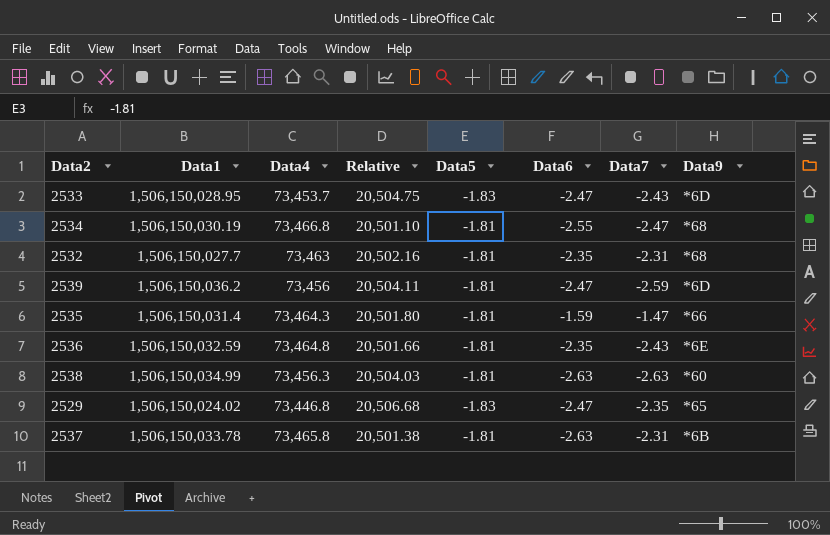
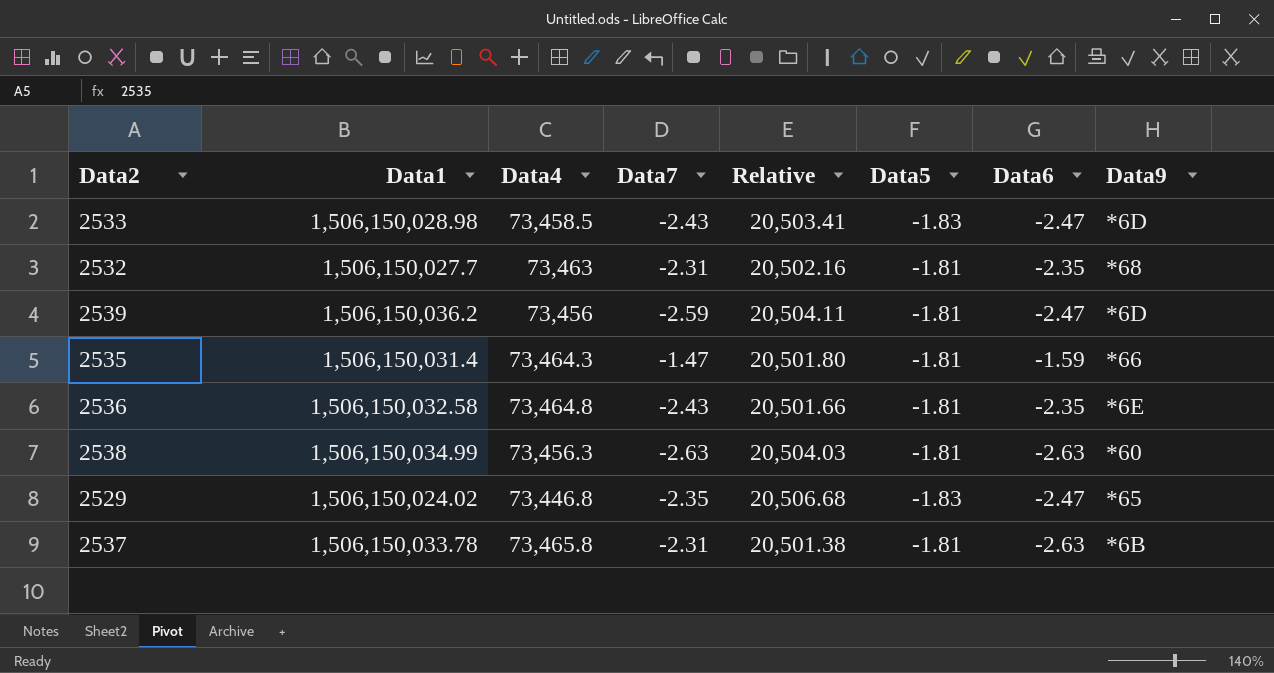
column Data7 | position: 7 -> 4
row 2534: 1,506,150,030.19 | 73,466.8 | 20,501.10 | -1.81 | -2.55 | -2.47 | *68 -> none
2533 | Data1: 1,506,150,028.95 -> 1,506,150,028.98
2533 | Data4: 73,453.7 -> 73,458.5
2533 | Relative: 20,504.75 -> 20,503.41
2536 | Data1: 1,506,150,032.59 -> 1,506,150,032.58

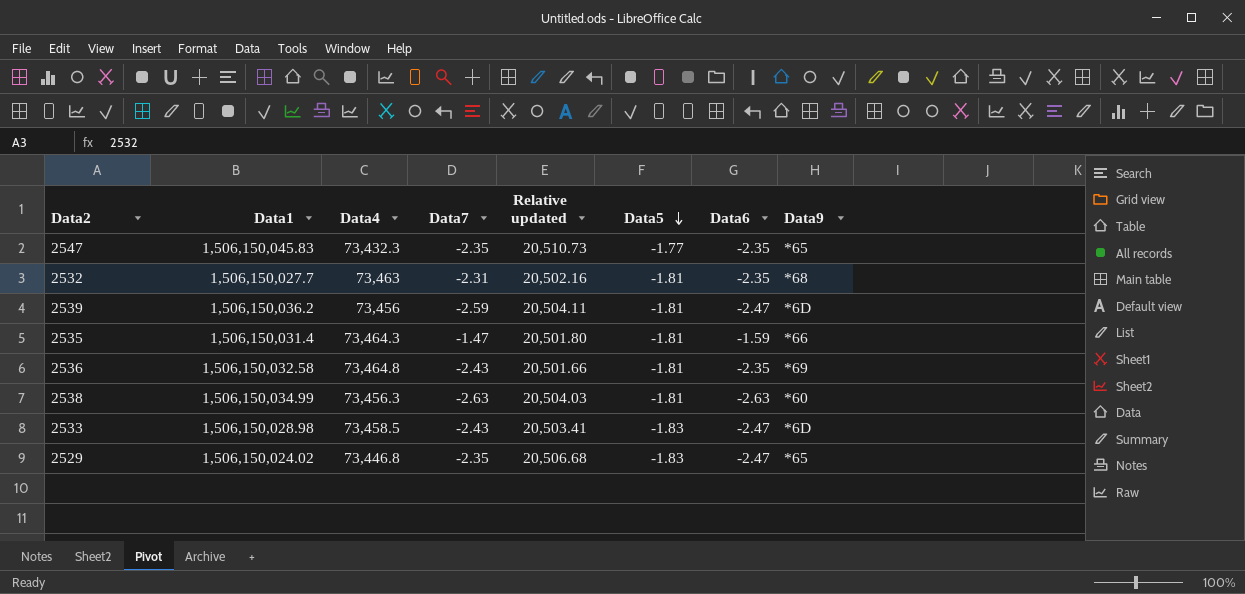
row order: none -> Data5 descending
column name: Relative -> Relative updated
row 2537: 1,506,150,033.78 | 73,465.8 | -2.31 | 20,501.38 | -1.81 | -2.63 | *6B -> none
row 2547: none -> 1,506,150,045.83 | 73,432.3 | -2.35 | 20,510.73 | -1.77 | -2.35 | *65
2536 | Data9: *6E -> *69

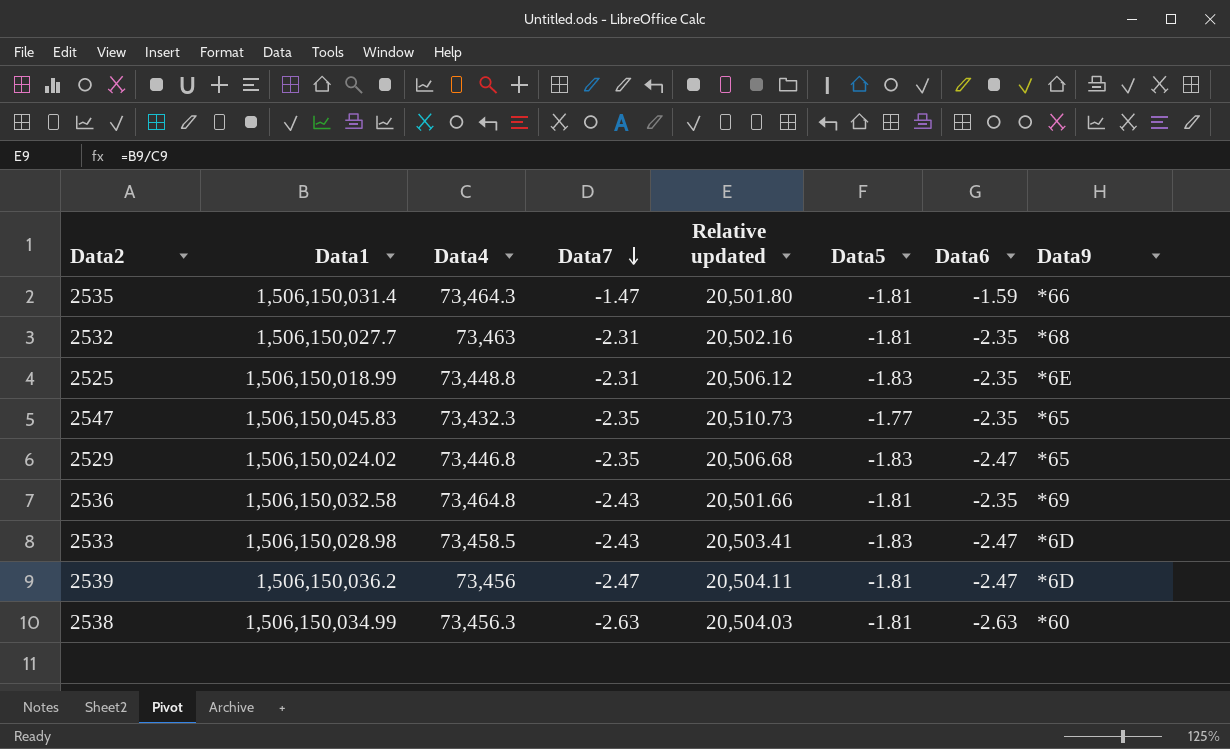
row order: Data5 descending -> Data7 descending
row 2525: none -> 1,506,150,018.99 | 73,448.8 | -2.31 | 20,506.12 | -1.83 | -2.35 | *6E
2539 | Data7: -2.59 -> -2.47

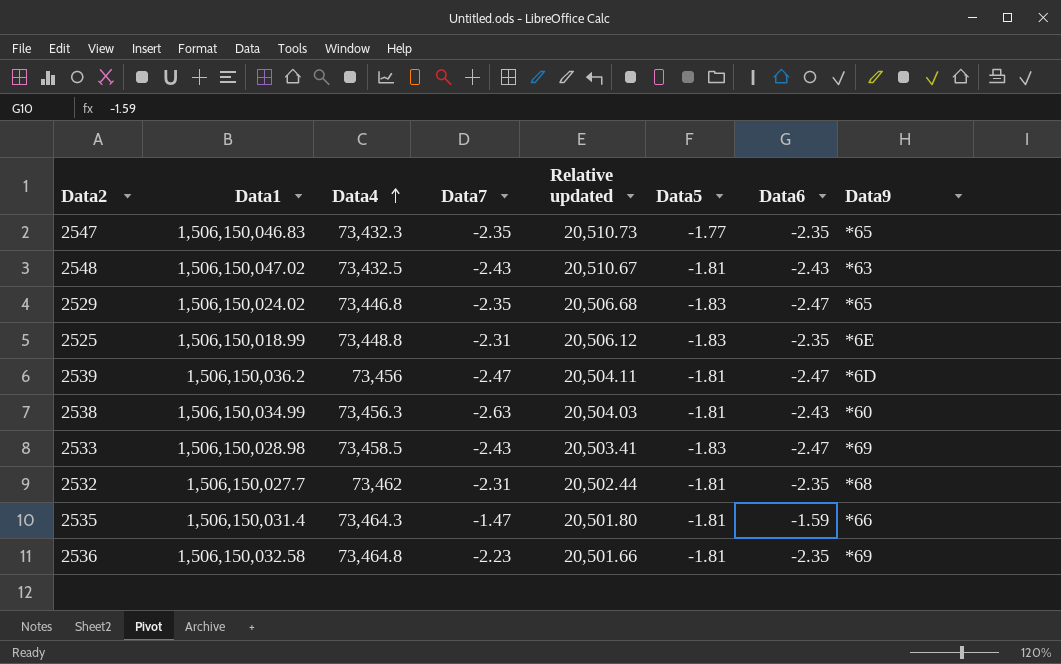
row order: Data7 descending -> Data4 ascending
2547 | Data1: 1,506,150,045.83 -> 1,506,150,046.83
row 2548: none -> 1,506,150,047.02 | 73,432.5 | -2.43 | 20,510.67 | -1.81 | -2.43 | *63
2538 | Data6: -2.63 -> -2.43
2533 | Data9: *6D -> *69
2532 | Data4: 73,463 -> 73,462
2532 | Relative updated: 20,502.16 -> 20,502.44
2536 | Data7: -2.43 -> -2.23

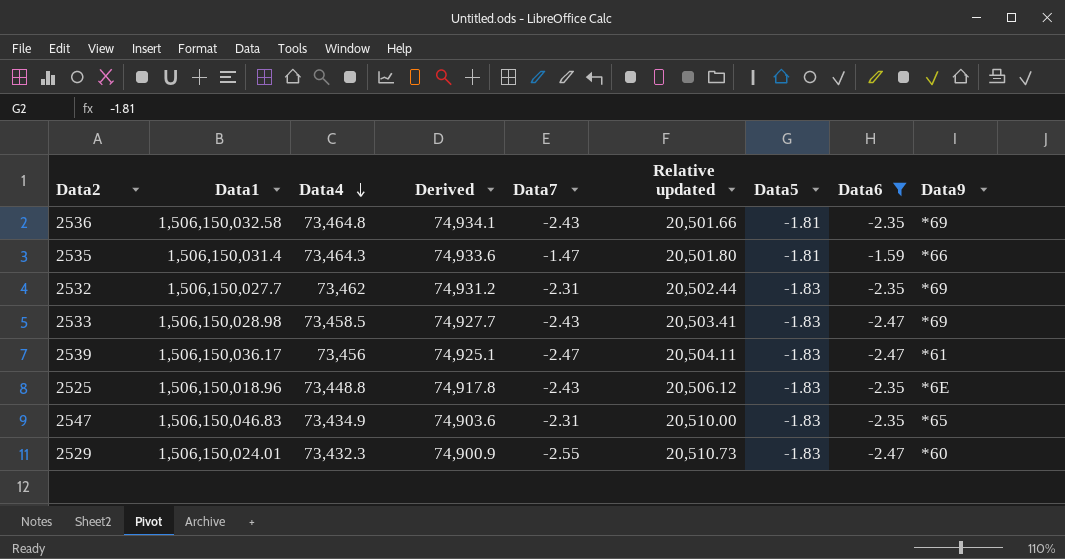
filter: none -> Data6 != -2.43
row order: Data4 ascending -> Data4 descending
column Derived | formula: none -> [Data4] * 1.02
2536 | Data7: -2.23 -> -2.43
2532 | Data5: -1.81 -> -1.83
2532 | Data9: *68 -> *69
2539 | Data1: 1,506,150,036.2 -> 1,506,150,036.17
2539 | Data5: -1.81 -> -1.83
2539 | Data9: *6D -> *61
2525 | Data1: 1,506,150,018.99 -> 1,506,150,018.96
2525 | Data7: -2.31 -> -2.43
2547 | Data4: 73,432.3 -> 73,434.9
2547 | Data7: -2.35 -> -2.31
2547 | Relative updated: 20,510.73 -> 20,510.00
2547 | Data5: -1.77 -> -1.83
2529 | Data1: 1,506,150,024.02 -> 1,506,150,024.01
2529 | Data4: 73,446.8 -> 73,432.3
2529 | Data7: -2.35 -> -2.55
2529 | Relative updated: 20,506.68 -> 20,510.73
2529 | Data9: *65 -> *60

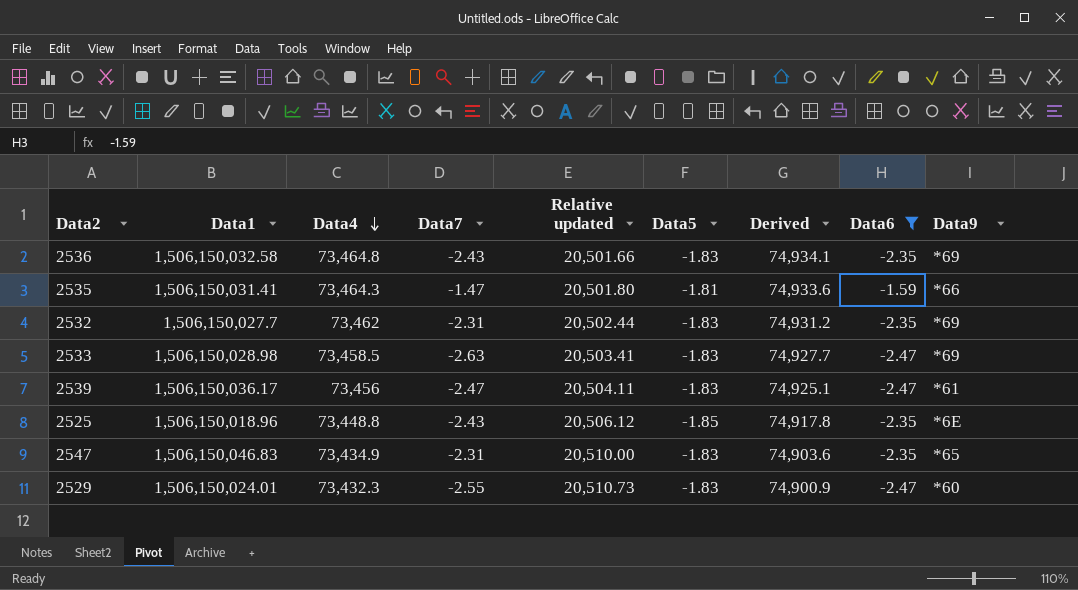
column Derived | position: 4 -> 7
2536 | Data5: -1.81 -> -1.83
2535 | Data1: 1,506,150,031.4 -> 1,506,150,031.41
2533 | Data7: -2.43 -> -2.63
2525 | Data5: -1.83 -> -1.85

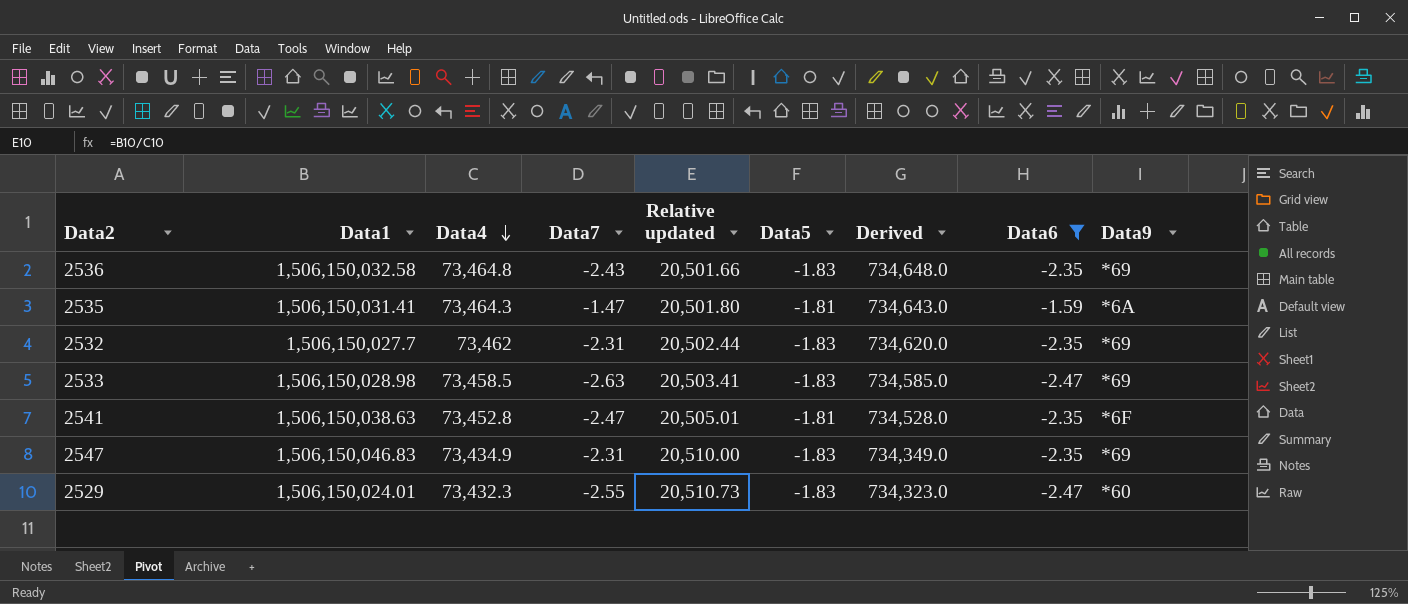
column Derived | formula: [Data4] * 1.02 -> [Data4] * 10
row 2539: 1,506,150,036.17 | 73,456 | -2.47 | 20,504.11 | -1.83 | 74,925.1 | -2.47 | *61 -> none
row 2525: 1,506,150,018.96 | 73,448.8 | -2.43 | 20,506.12 | -1.85 | 74,917.8 | -2.35 | *6E -> none
2535 | Data9: *66 -> *6A
row 2541: none -> 1,506,150,038.63 | 73,452.8 | -2.47 | 20,505.01 | -1.81 | 734,528.0 | -2.35 | *6F
2547 | Data9: *65 -> *69

